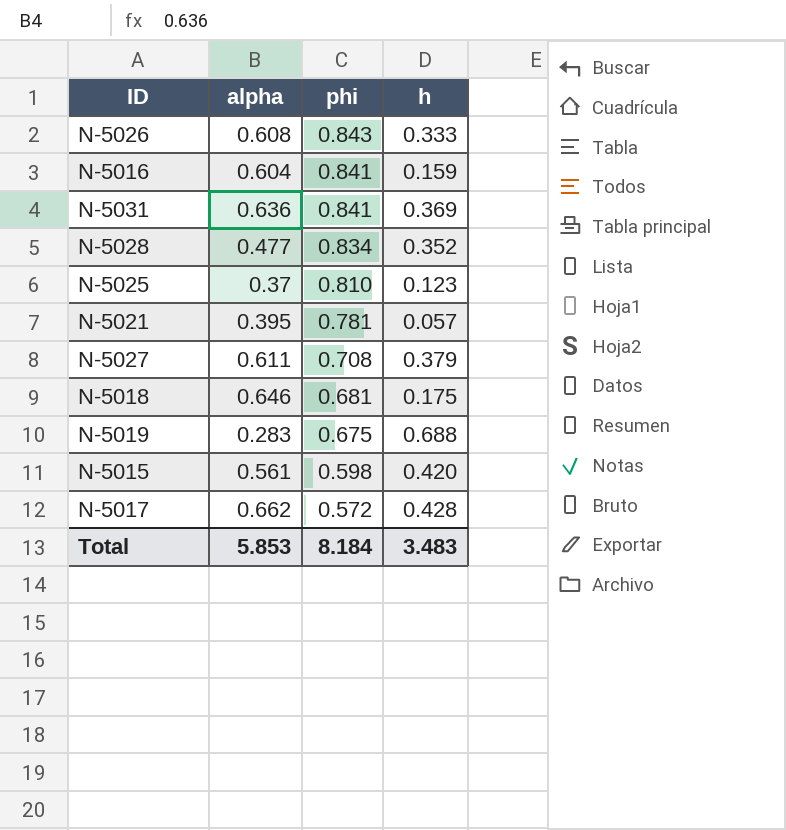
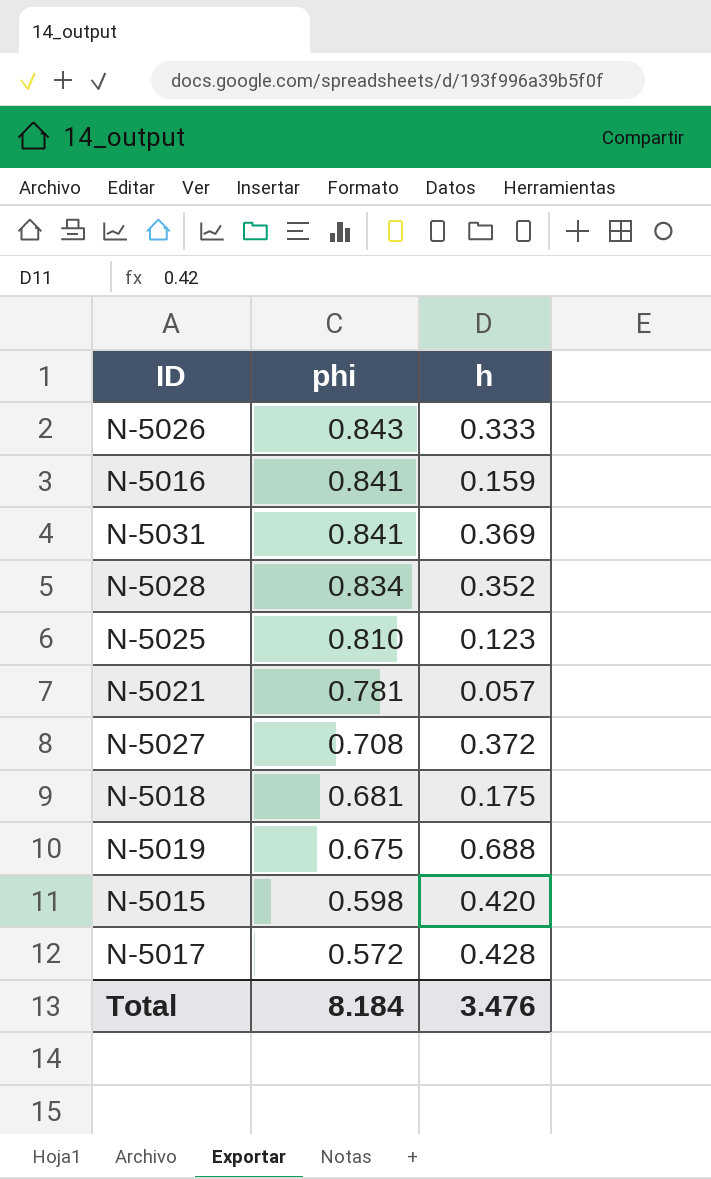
column alpha | position: 2 -> none
N-5027 | h: 0.379 -> 0.372
Total | h: 3.483 -> 3.476

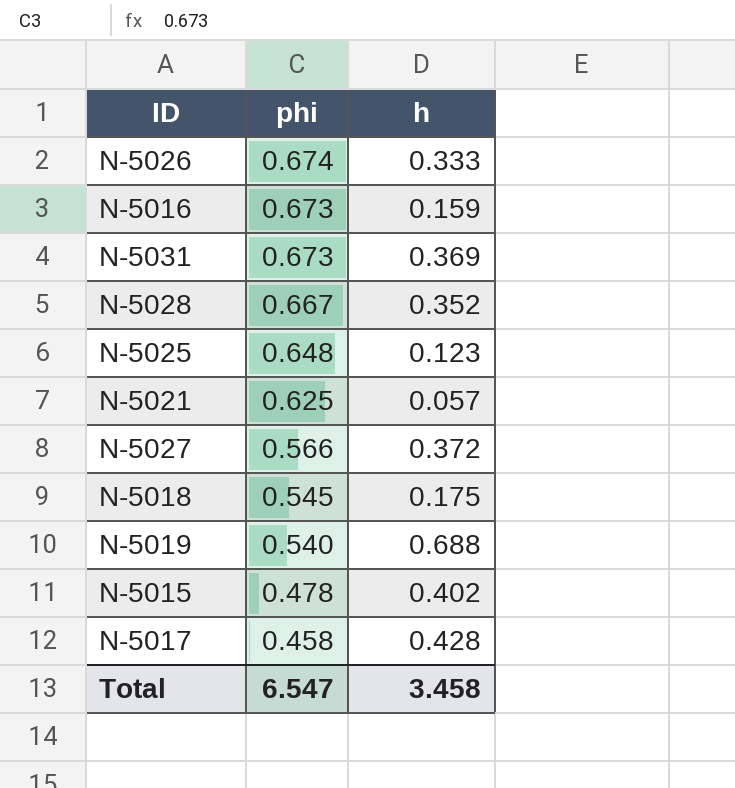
N-5026 | phi: 0.843 -> 0.674
N-5016 | phi: 0.841 -> 0.673
N-5031 | phi: 0.841 -> 0.673
N-5028 | phi: 0.834 -> 0.667
N-5025 | phi: 0.810 -> 0.648
N-5021 | phi: 0.781 -> 0.625
N-5027 | phi: 0.708 -> 0.566
N-5018 | phi: 0.681 -> 0.545
N-5019 | phi: 0.675 -> 0.540
N-5015 | phi: 0.598 -> 0.478
N-5015 | h: 0.420 -> 0.402
N-5017 | phi: 0.572 -> 0.458
Total | phi: 8.184 -> 6.547
Total | h: 3.476 -> 3.458

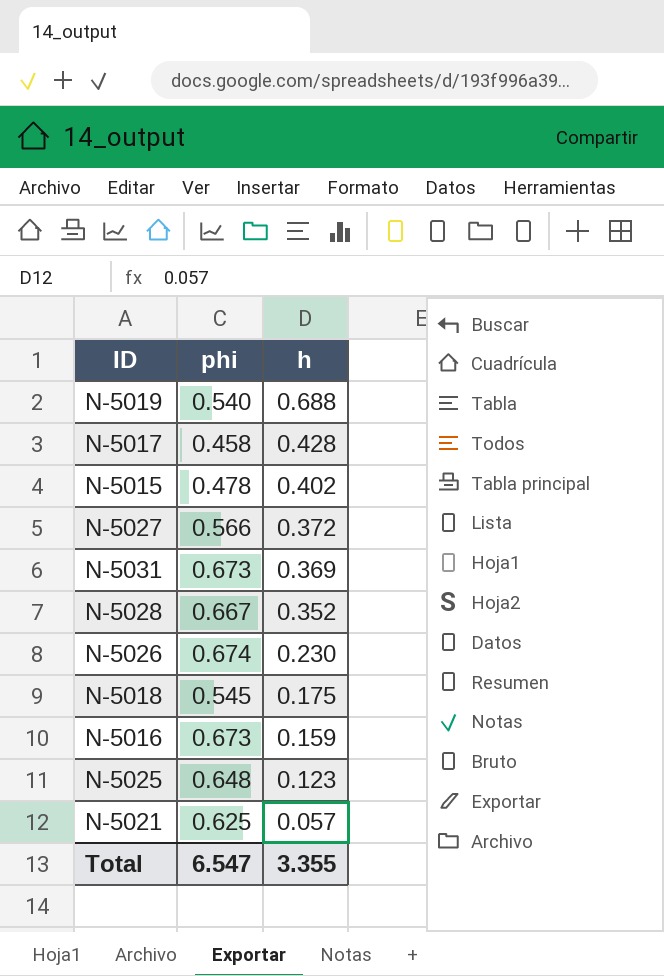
row order: phi descending -> h descending
N-5026 | h: 0.333 -> 0.230
Total | h: 3.458 -> 3.355

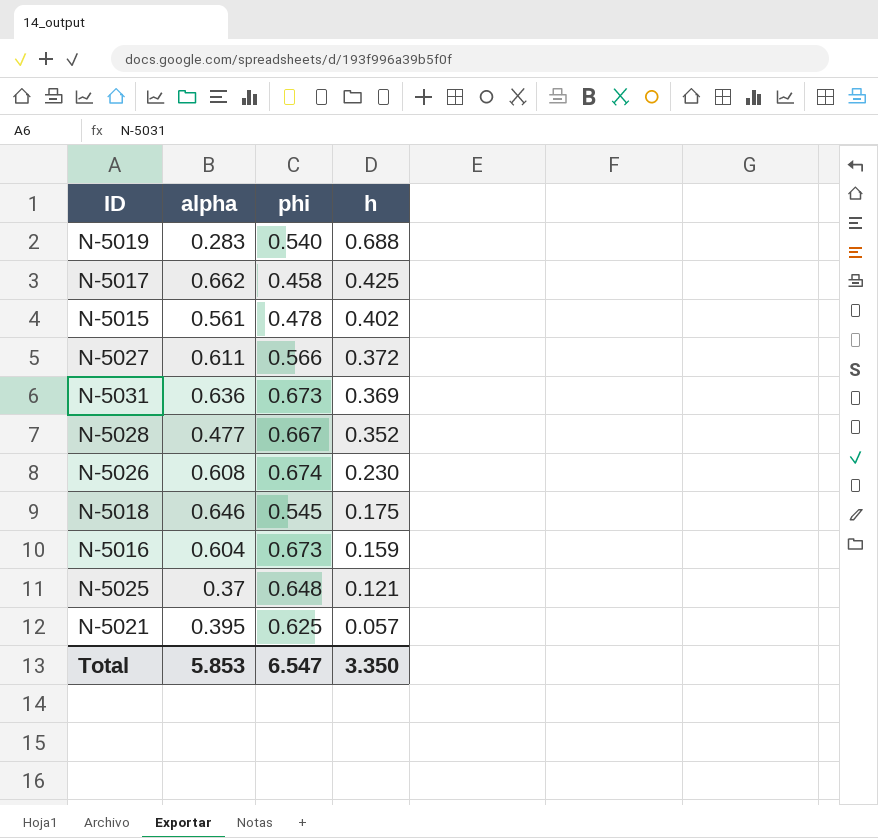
column alpha | position: none -> 2
N-5017 | h: 0.428 -> 0.425
N-5025 | h: 0.123 -> 0.121
Total | h: 3.355 -> 3.350

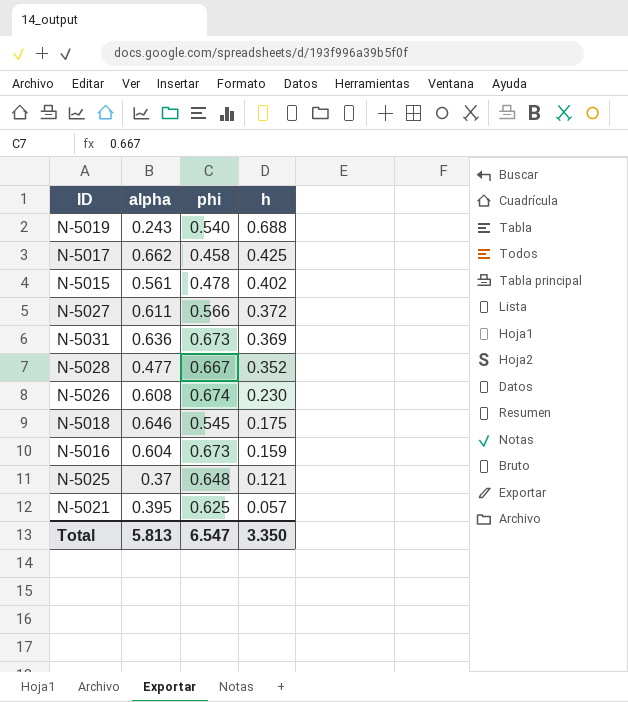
N-5019 | alpha: 0.283 -> 0.243
Total | alpha: 5.853 -> 5.813

